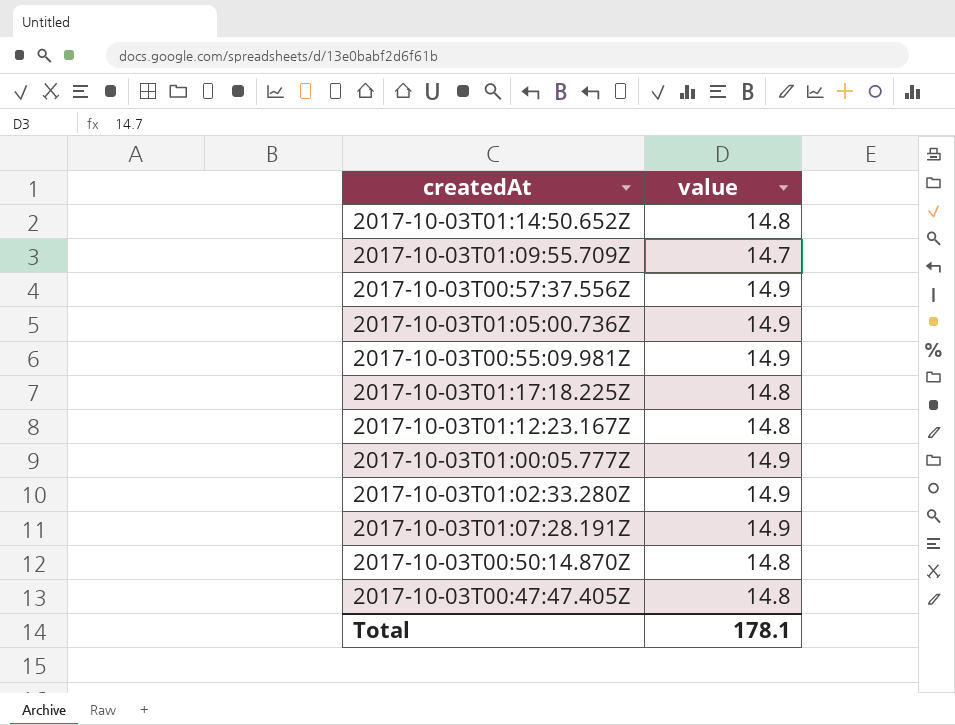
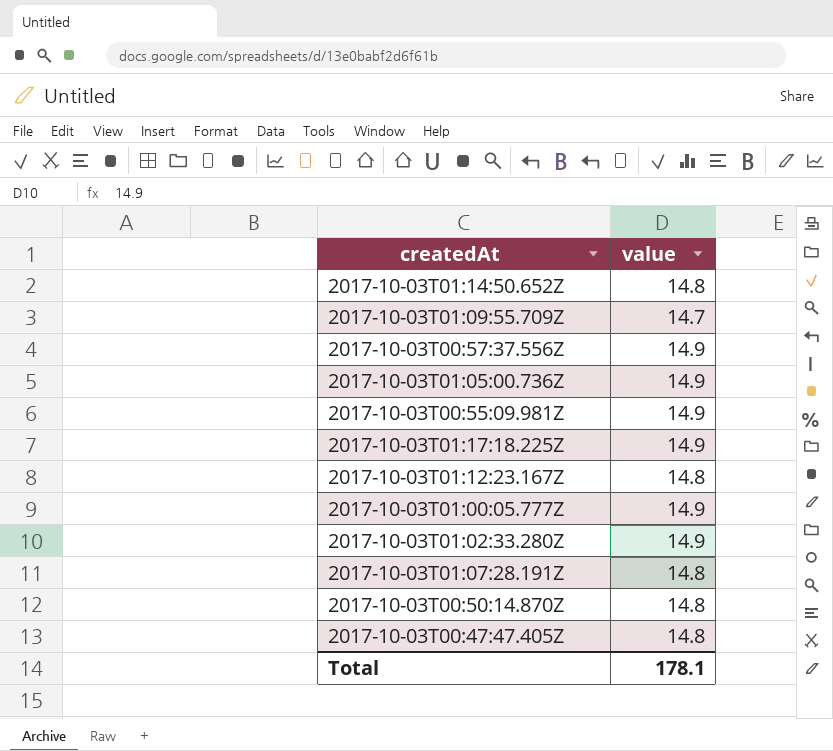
2017-10-03T01:17:18.225Z | value: 14.8 -> 14.9
2017-10-03T01:07:28.191Z | value: 14.9 -> 14.8

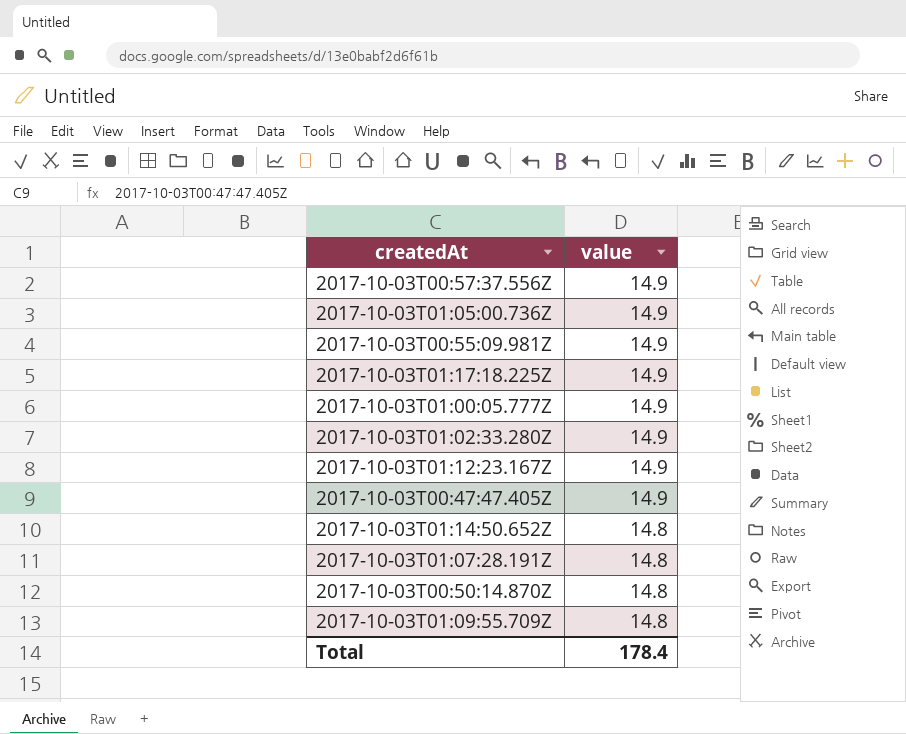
row order: none -> value descending
2017-10-03T01:12:23.167Z | value: 14.8 -> 14.9
2017-10-03T00:47:47.405Z | value: 14.8 -> 14.9
2017-10-03T01:09:55.709Z | value: 14.7 -> 14.8
Total | value: 178.1 -> 178.4

